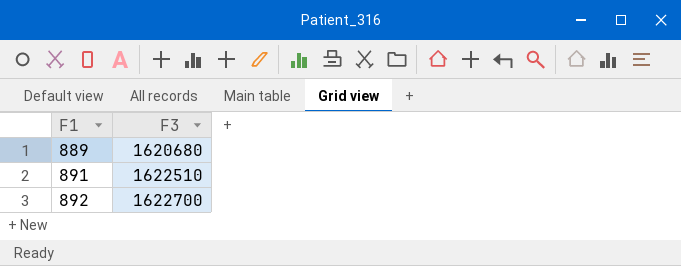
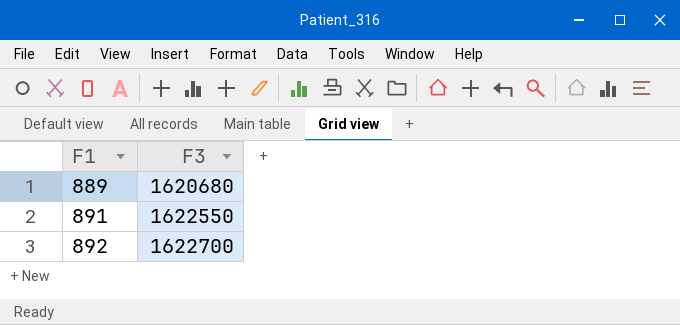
891 | F3: 1622510 -> 1622550

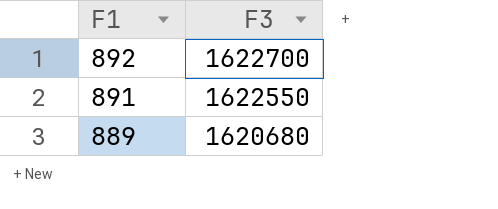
row order: F1 ascending -> F1 descending

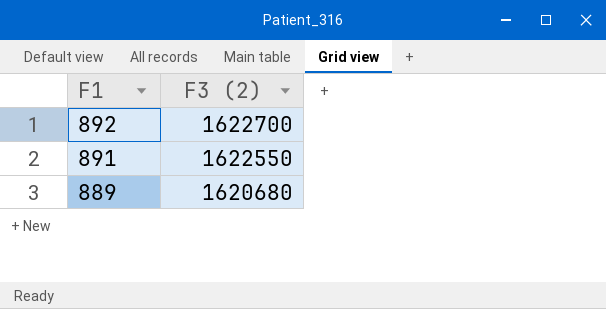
column name: F3 -> F3 (2)

